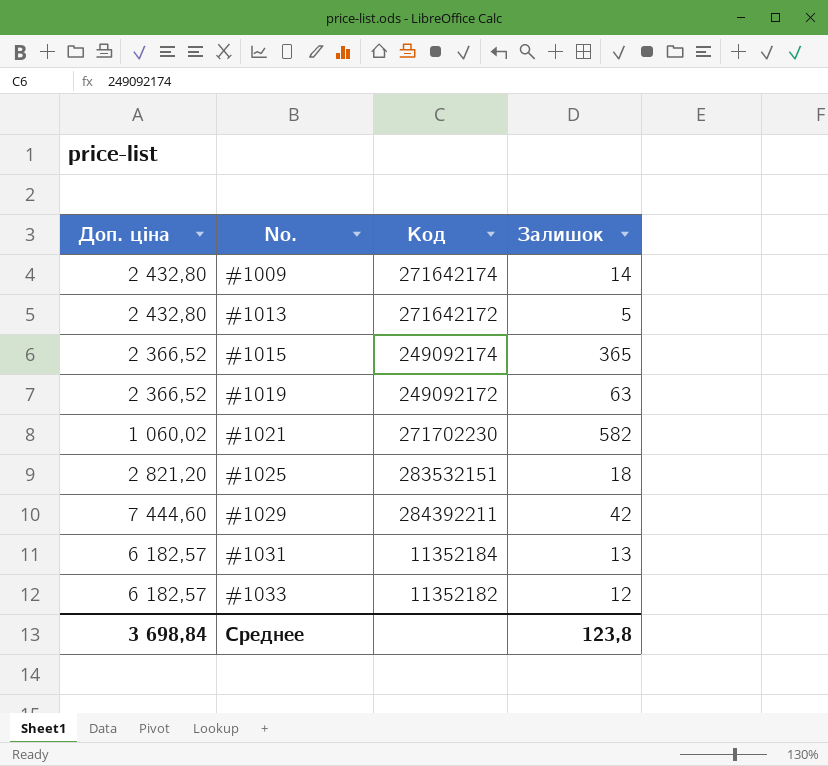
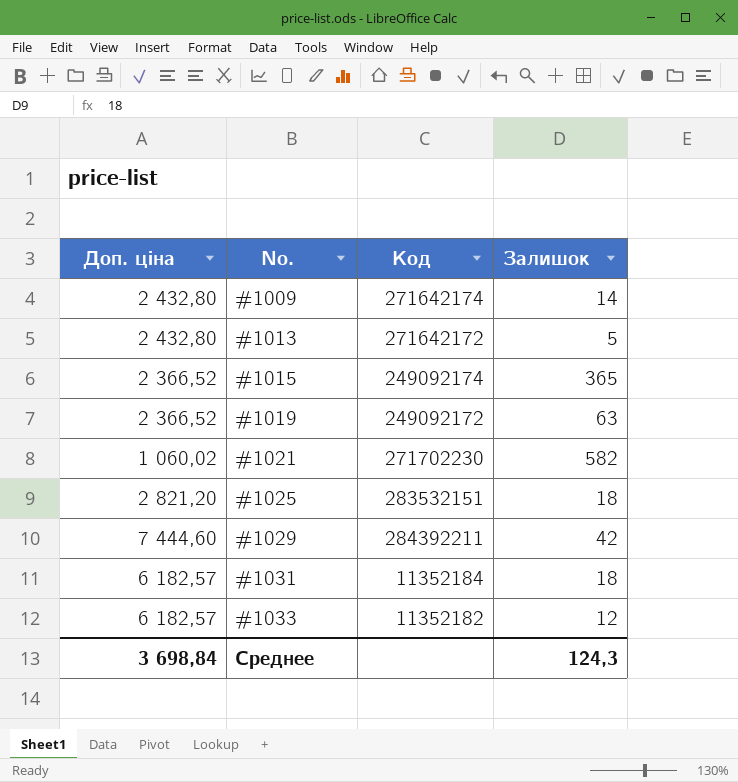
#1031 | Залишок: 13 -> 18
Среднее | Залишок: 123,8 -> 124,3

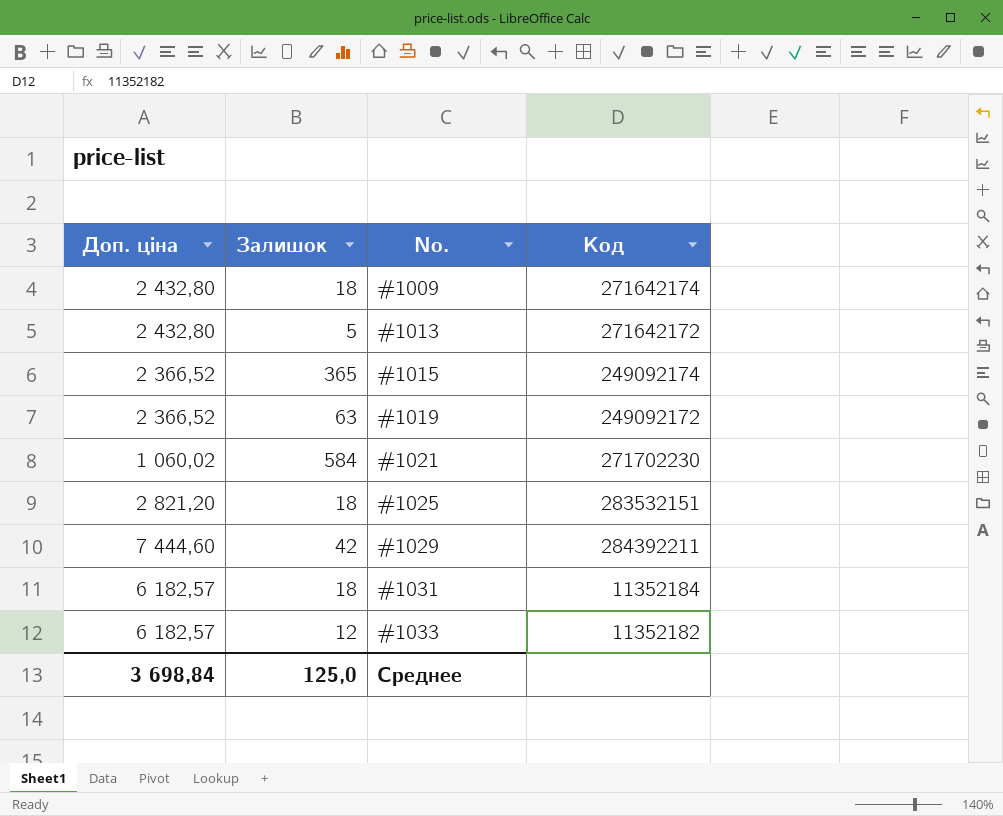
column Залишок | position: 4 -> 2
#1009 | Залишок: 14 -> 18
#1021 | Залишок: 582 -> 584
Среднее | Залишок: 124,3 -> 125,0

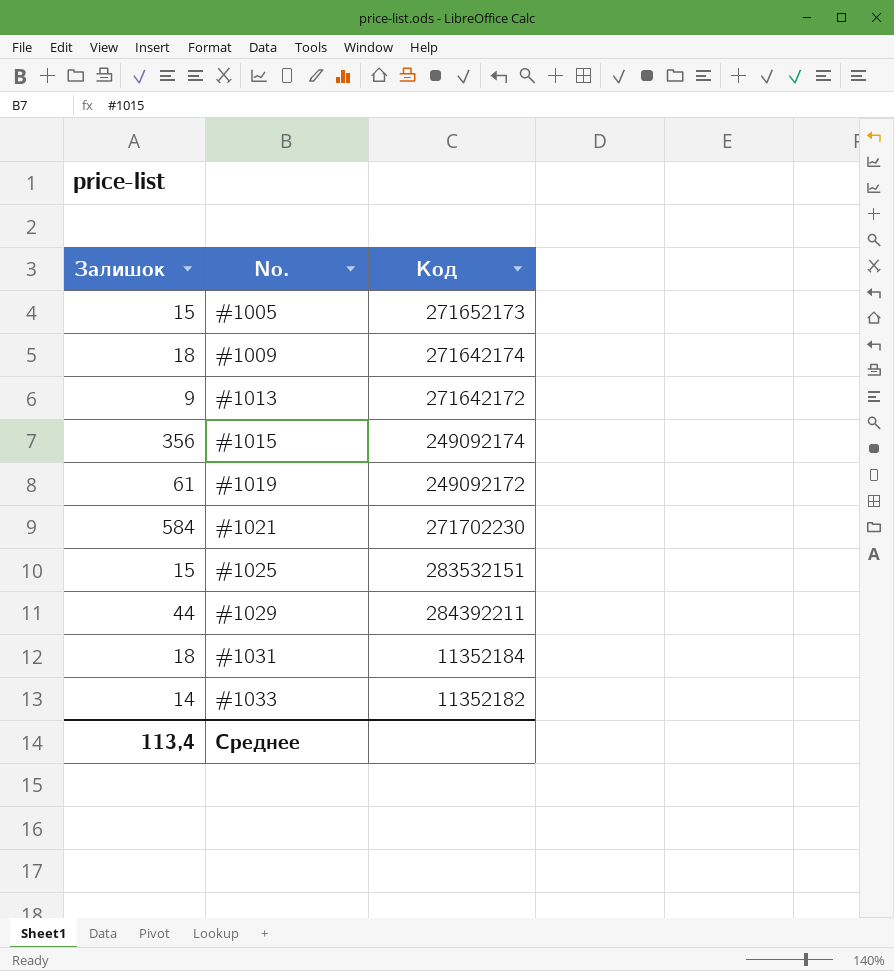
column Доп. ціна | position: 1 -> none
row #1005: none -> 15 | 271652173
#1013 | Залишок: 5 -> 9
#1015 | Залишок: 365 -> 356
#1019 | Залишок: 63 -> 61
#1025 | Залишок: 18 -> 15
#1029 | Залишок: 42 -> 44
#1033 | Залишок: 12 -> 14
Среднее | Залишок: 125,0 -> 113,4

